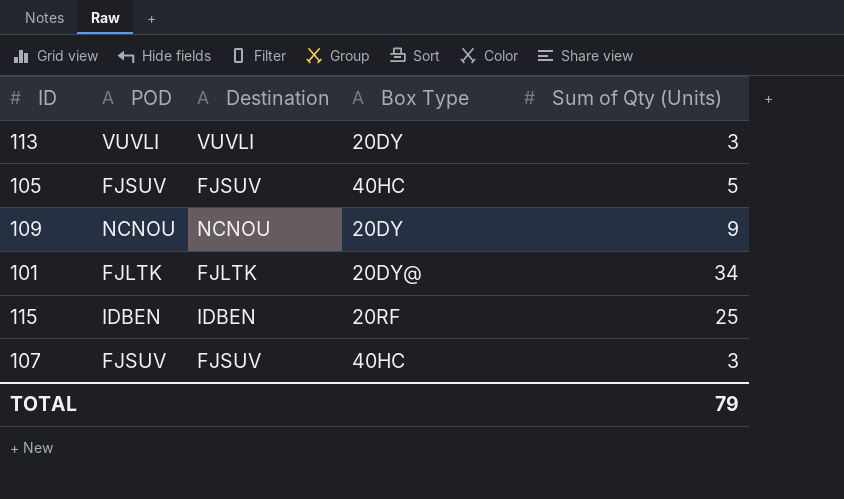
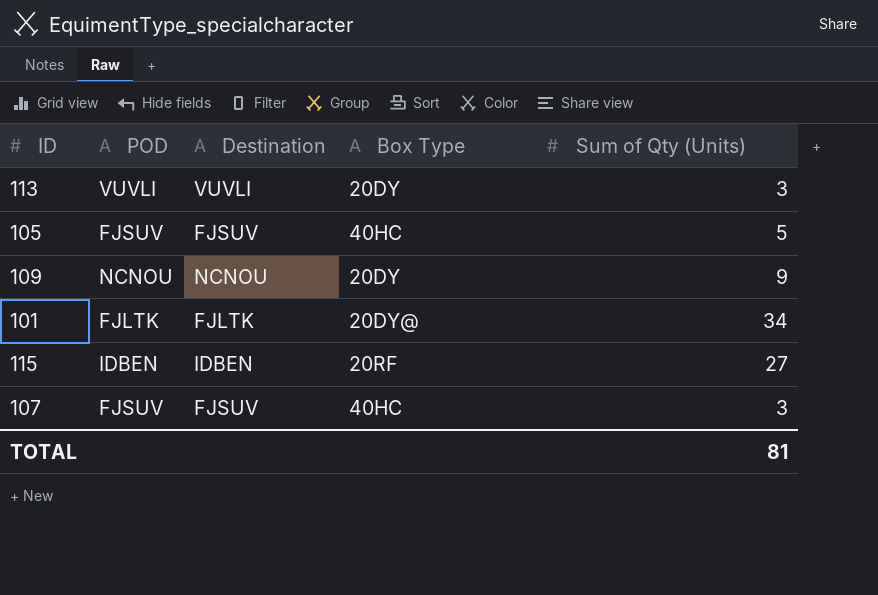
115 | Sum of Qty (Units): 25 -> 27
TOTAL | Sum of Qty (Units): 79 -> 81

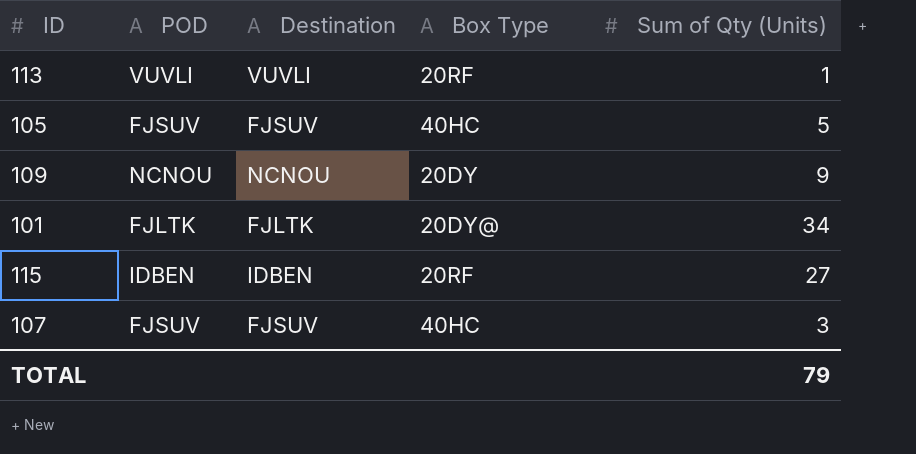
113 | Box Type: 20DY -> 20RF
113 | Sum of Qty (Units): 3 -> 1
TOTAL | Sum of Qty (Units): 81 -> 79

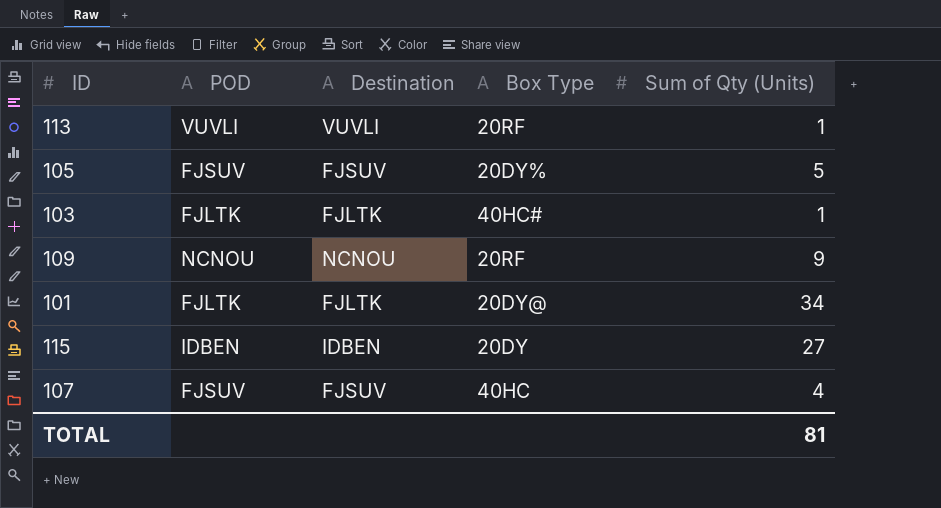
105 | Box Type: 40HC -> 20DY%
row 103: none -> FJLTK | FJLTK | 40HC# | 1
109 | Box Type: 20DY -> 20RF
115 | Box Type: 20RF -> 20DY
107 | Sum of Qty (Units): 3 -> 4
TOTAL | Sum of Qty (Units): 79 -> 81

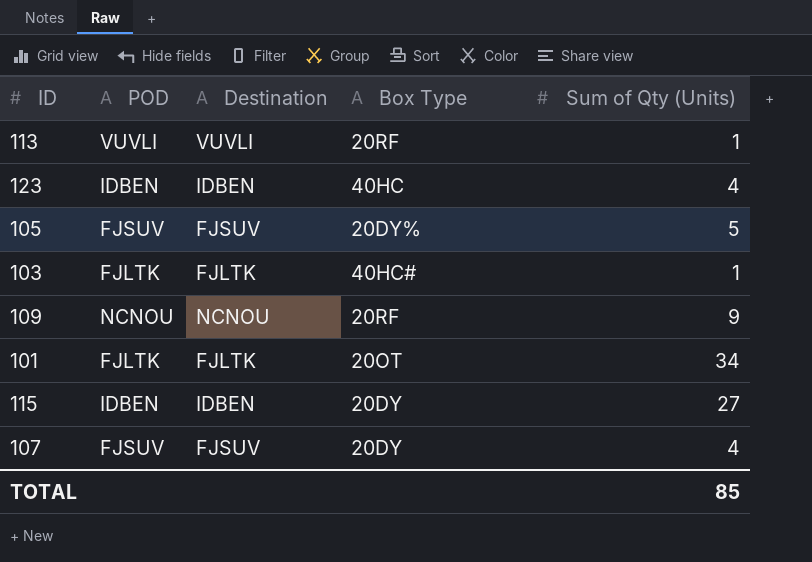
row 123: none -> IDBEN | IDBEN | 40HC | 4
101 | Box Type: 20DY@ -> 20OT
107 | Box Type: 40HC -> 20DY
TOTAL | Sum of Qty (Units): 81 -> 85

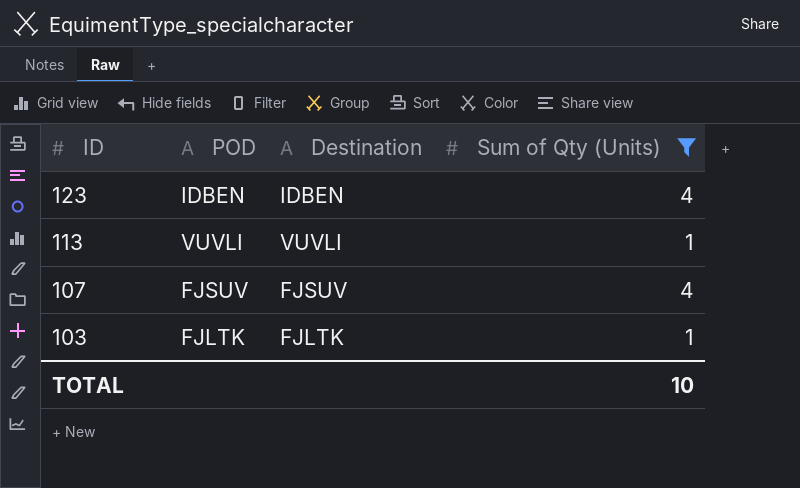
filter: none -> Sum of Qty (Units) <= 4
row order: none -> ID descending
column Box Type | position: 4 -> none
TOTAL | Sum of Qty (Units): 85 -> 10

